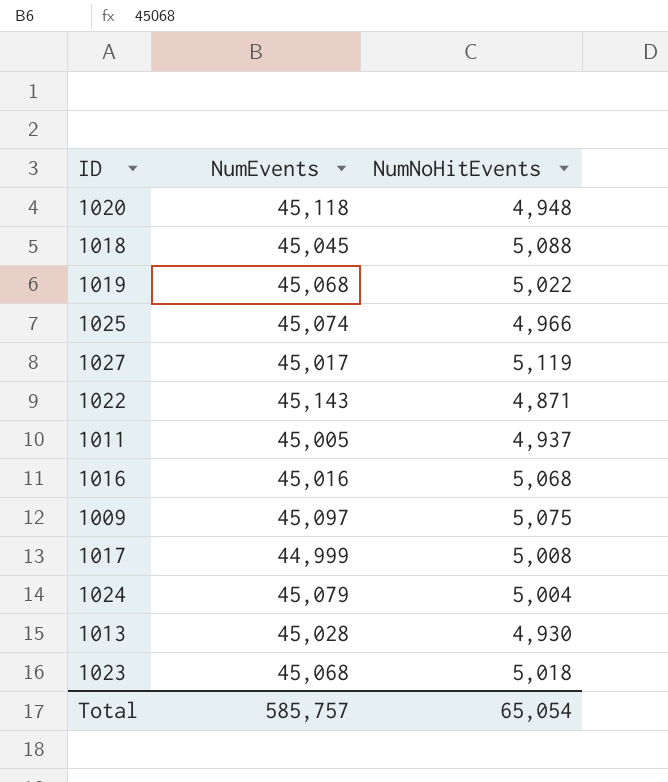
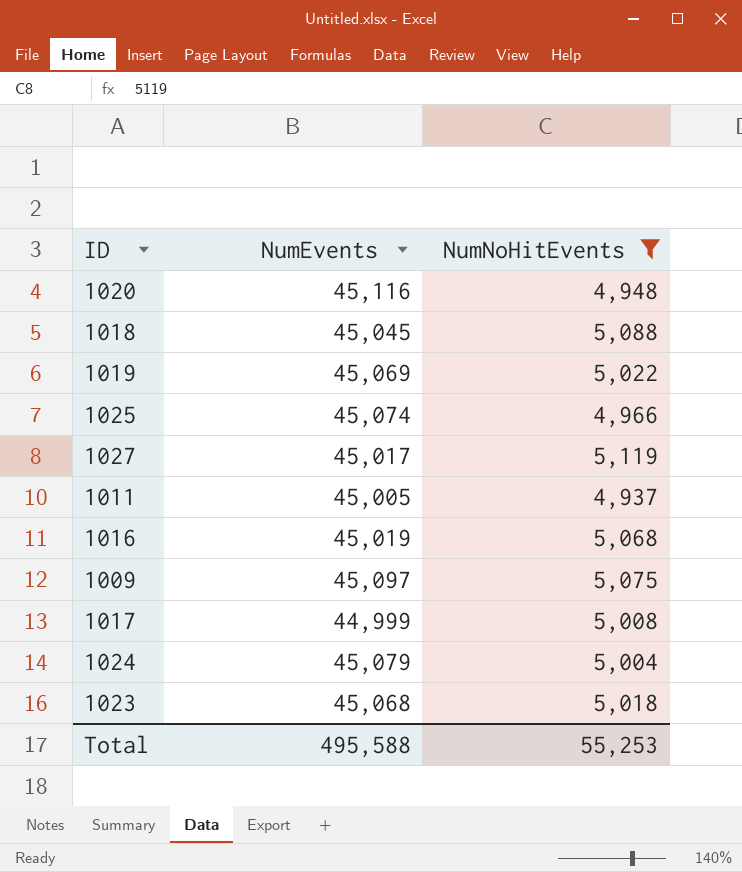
filter: none -> NumNoHitEvents >= 4,937
1020 | NumEvents: 45,118 -> 45,116
1019 | NumEvents: 45,068 -> 45,069
1016 | NumEvents: 45,016 -> 45,019
Total | NumEvents: 585,757 -> 495,588
Total | NumNoHitEvents: 65,054 -> 55,253

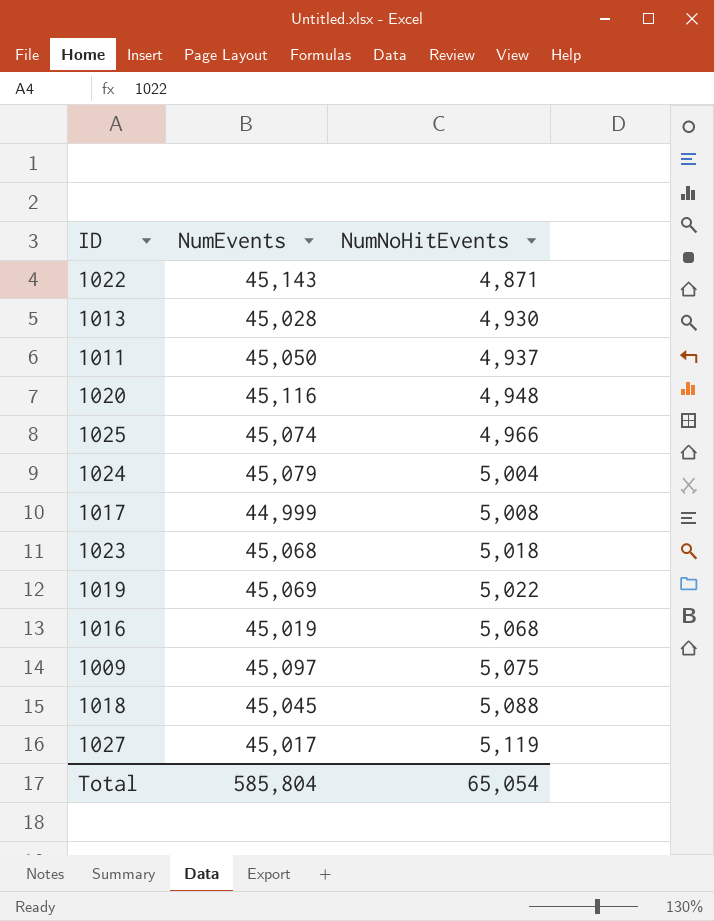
filter: NumNoHitEvents >= 4,937 -> none
row order: none -> NumNoHitEvents ascending
1011 | NumEvents: 45,005 -> 45,050
Total | NumEvents: 495,588 -> 585,804
Total | NumNoHitEvents: 55,253 -> 65,054

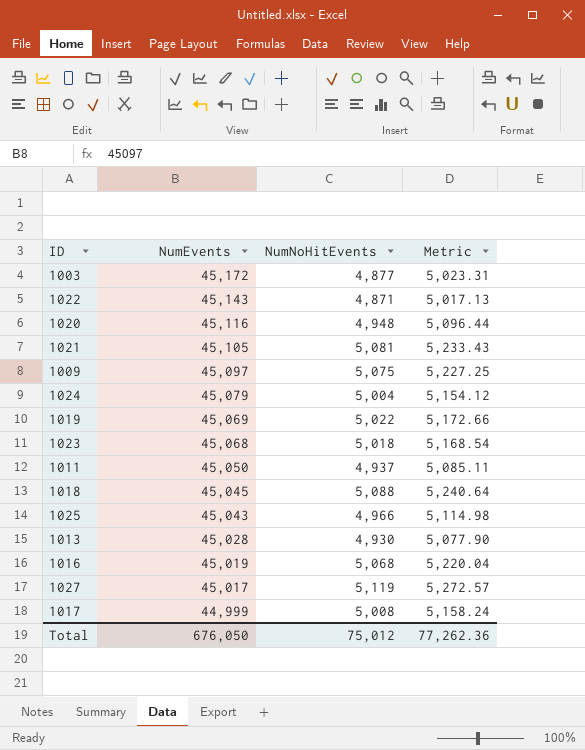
row order: NumNoHitEvents ascending -> NumEvents descending
column Metric | formula: none -> [NumNoHitEvents] * 1.03
row 1003: none -> 45,172 | 4,877 | 5,023.31
row 1021: none -> 45,105 | 5,081 | 5,233.43
1025 | NumEvents: 45,074 -> 45,043
Total | NumEvents: 585,804 -> 676,050
Total | NumNoHitEvents: 65,054 -> 75,012

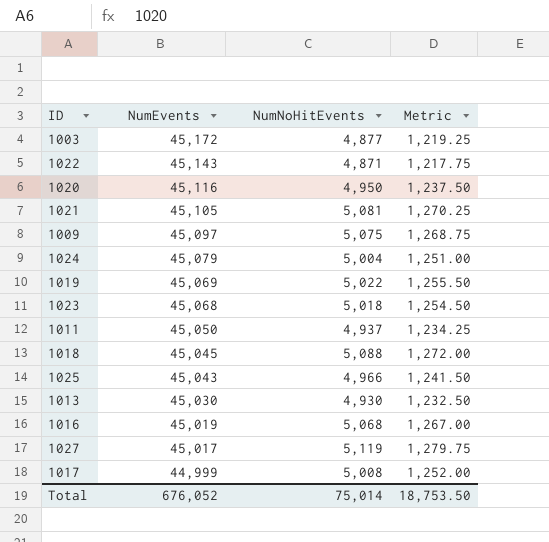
column Metric | formula: [NumNoHitEvents] * 1.03 -> [NumNoHitEvents] * 0.25
1020 | NumNoHitEvents: 4,948 -> 4,950
1013 | NumEvents: 45,028 -> 45,030
Total | NumEvents: 676,050 -> 676,052
Total | NumNoHitEvents: 75,012 -> 75,014
Total | Metric: 77,262.36 -> 18,753.50

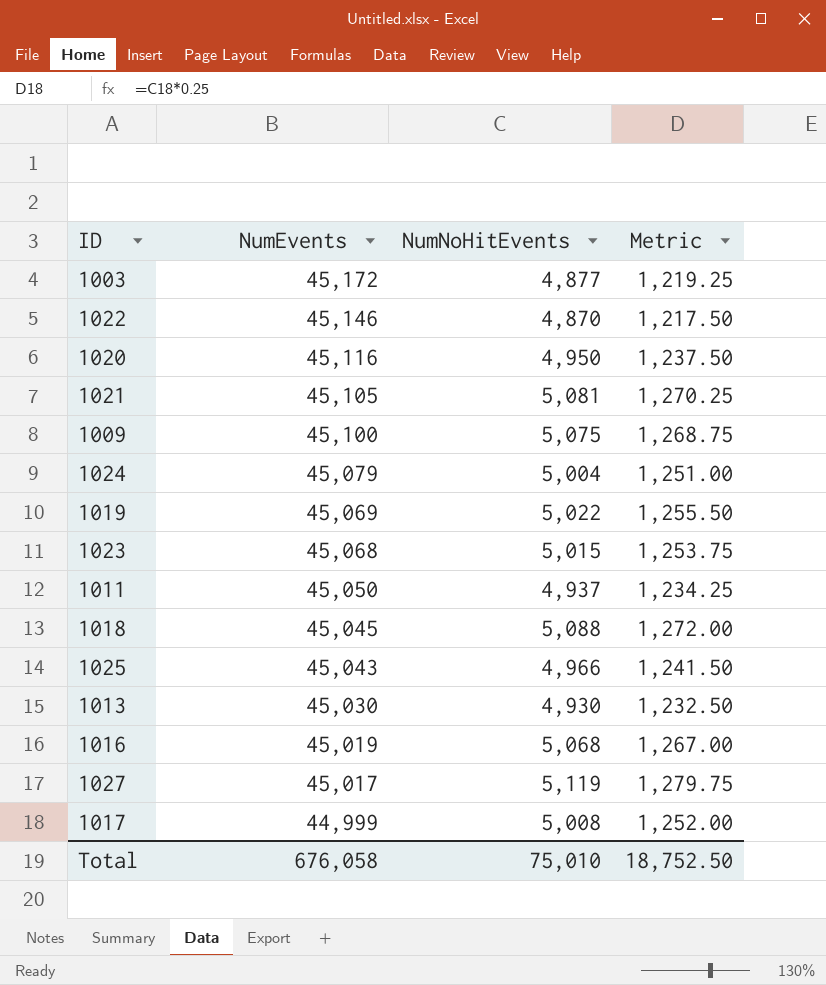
1022 | NumEvents: 45,143 -> 45,146
1022 | NumNoHitEvents: 4,871 -> 4,870
1022 | Metric: 1,217.75 -> 1,217.50
1009 | NumEvents: 45,097 -> 45,100
1023 | NumNoHitEvents: 5,018 -> 5,015
1023 | Metric: 1,254.50 -> 1,253.75
Total | NumEvents: 676,052 -> 676,058
Total | NumNoHitEvents: 75,014 -> 75,010
Total | Metric: 18,753.50 -> 18,752.50

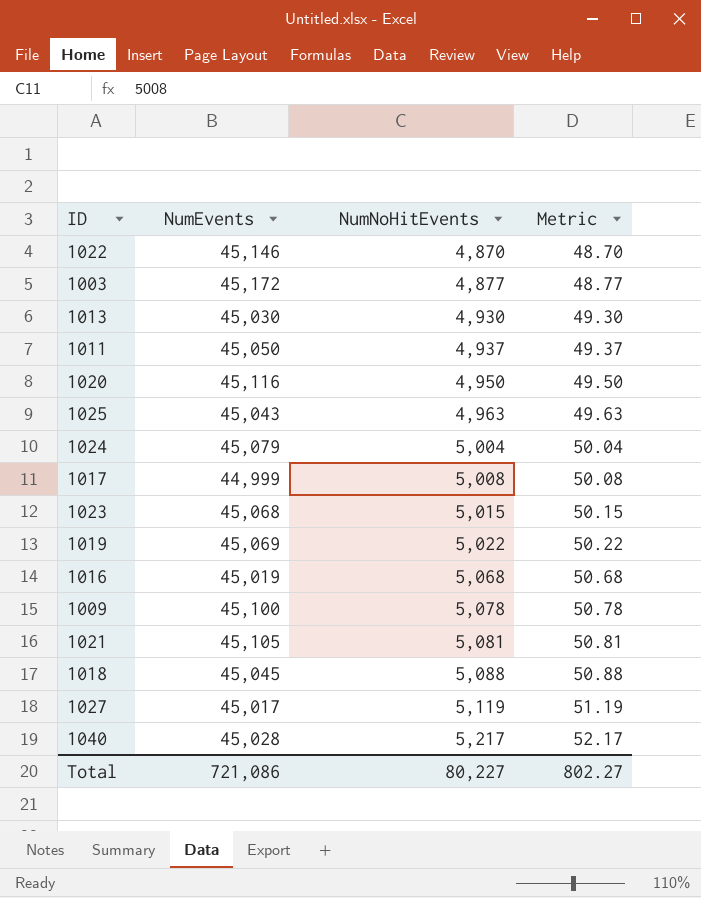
row order: NumEvents descending -> NumNoHitEvents ascending
column Metric | formula: [NumNoHitEvents] * 0.25 -> [NumNoHitEvents] * 0.01
1025 | NumNoHitEvents: 4,966 -> 4,963
1009 | NumNoHitEvents: 5,075 -> 5,078
row 1040: none -> 45,028 | 5,217 | 52.17
Total | NumEvents: 676,058 -> 721,086
Total | NumNoHitEvents: 75,010 -> 80,227
Total | Metric: 18,752.50 -> 802.27

